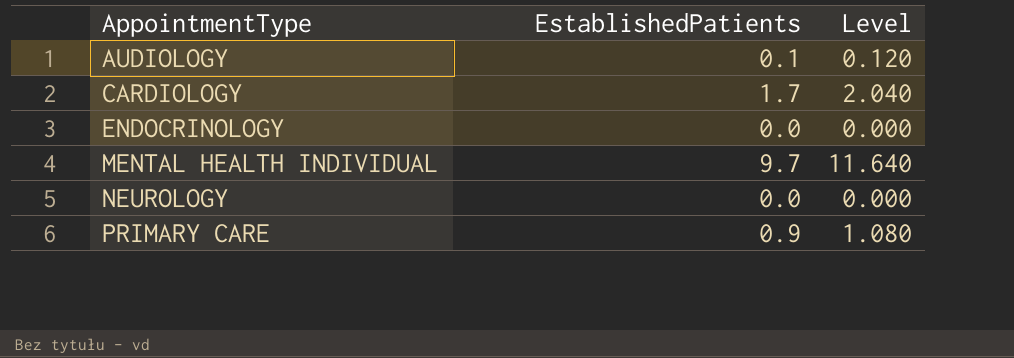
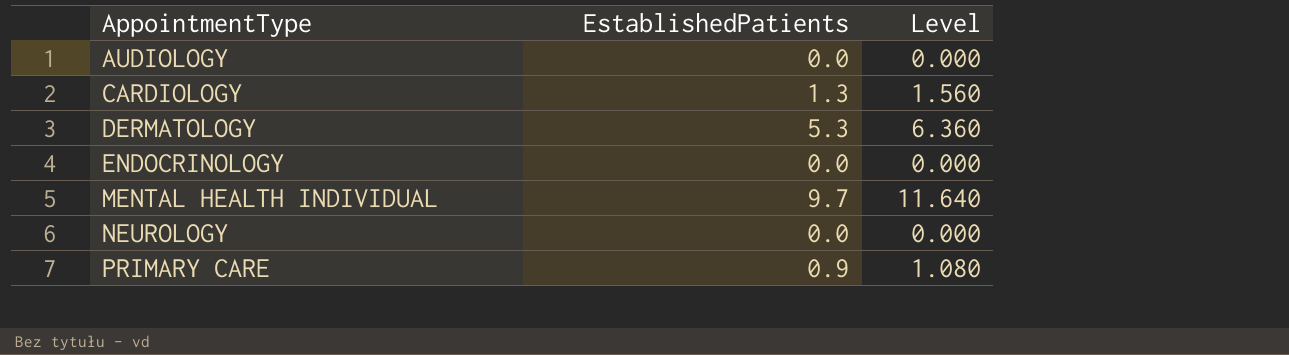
AUDIOLOGY | EstablishedPatients: 0.1 -> 0.0
AUDIOLOGY | Level: 0.120 -> 0.000
CARDIOLOGY | EstablishedPatients: 1.7 -> 1.3
CARDIOLOGY | Level: 2.040 -> 1.560
row DERMATOLOGY: none -> 5.3 | 6.360

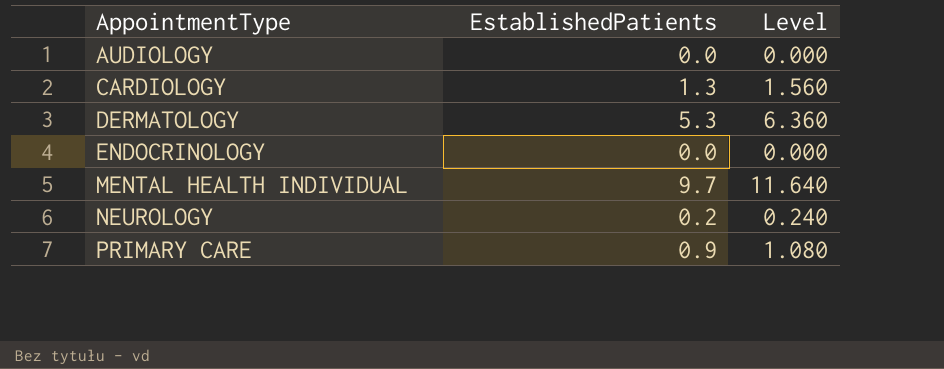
NEUROLOGY | EstablishedPatients: 0.0 -> 0.2
NEUROLOGY | Level: 0.000 -> 0.240

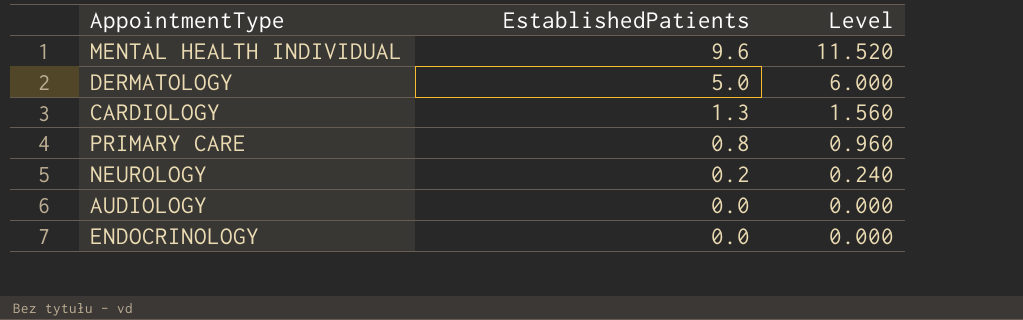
row order: AppointmentType ascending -> EstablishedPatients descending
MENTAL HEALTH INDIVIDUAL | EstablishedPatients: 9.7 -> 9.6
MENTAL HEALTH INDIVIDUAL | Level: 11.640 -> 11.520
DERMATOLOGY | EstablishedPatients: 5.3 -> 5.0
DERMATOLOGY | Level: 6.360 -> 6.000
PRIMARY CARE | EstablishedPatients: 0.9 -> 0.8
PRIMARY CARE | Level: 1.080 -> 0.960

